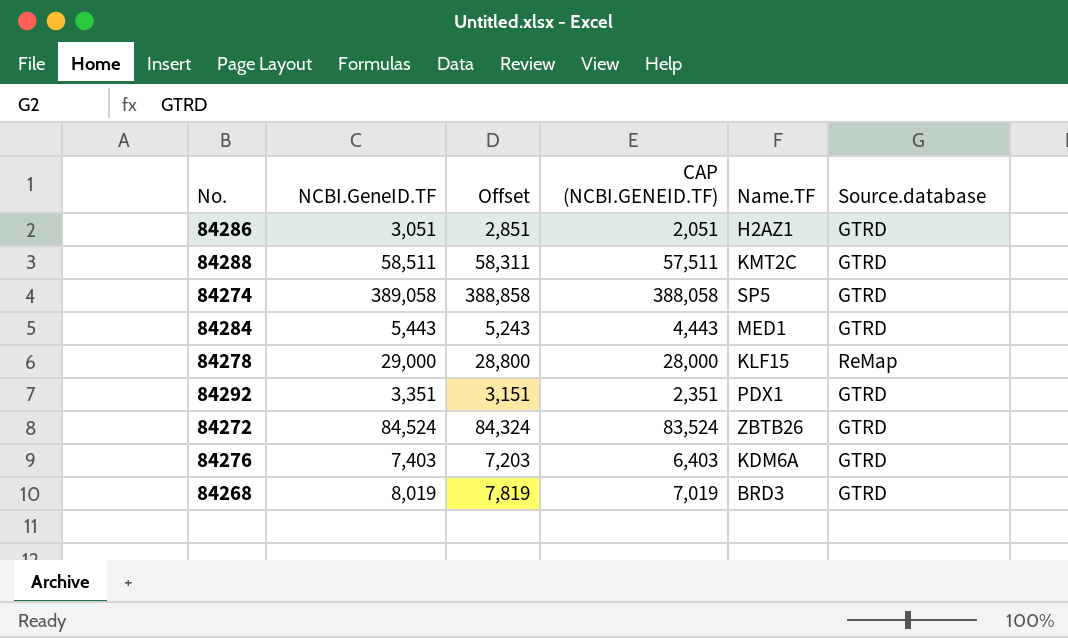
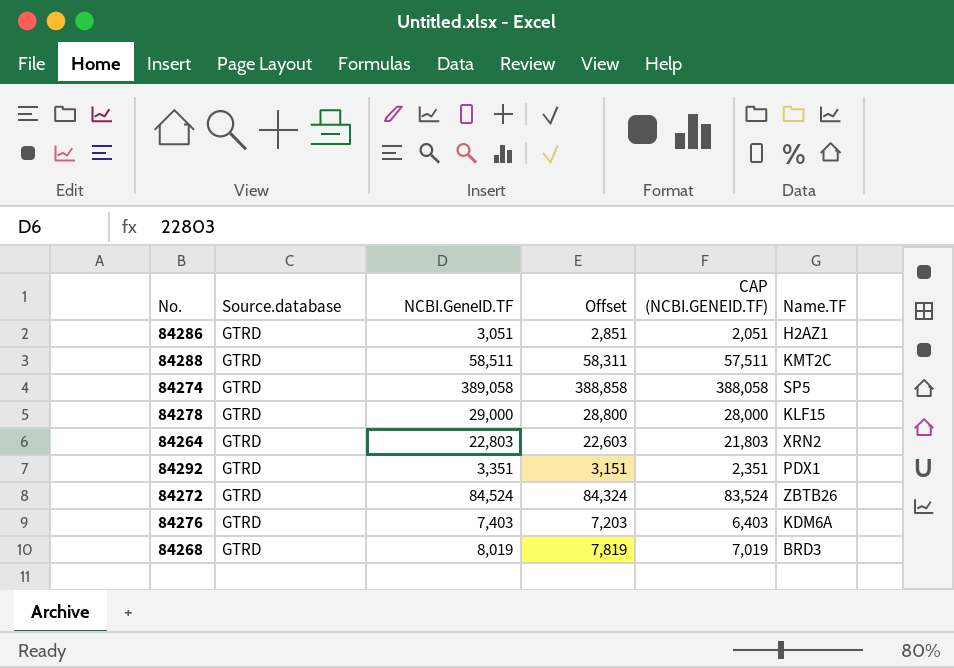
column Source.database | position: 6 -> 2
row 84284: 5,443 | 5,243 | 4,443 | MED1 | GTRD -> none
84278 | Source.database: ReMap -> GTRD
row 84264: none -> GTRD | 22,803 | 22,603 | 21,803 | XRN2

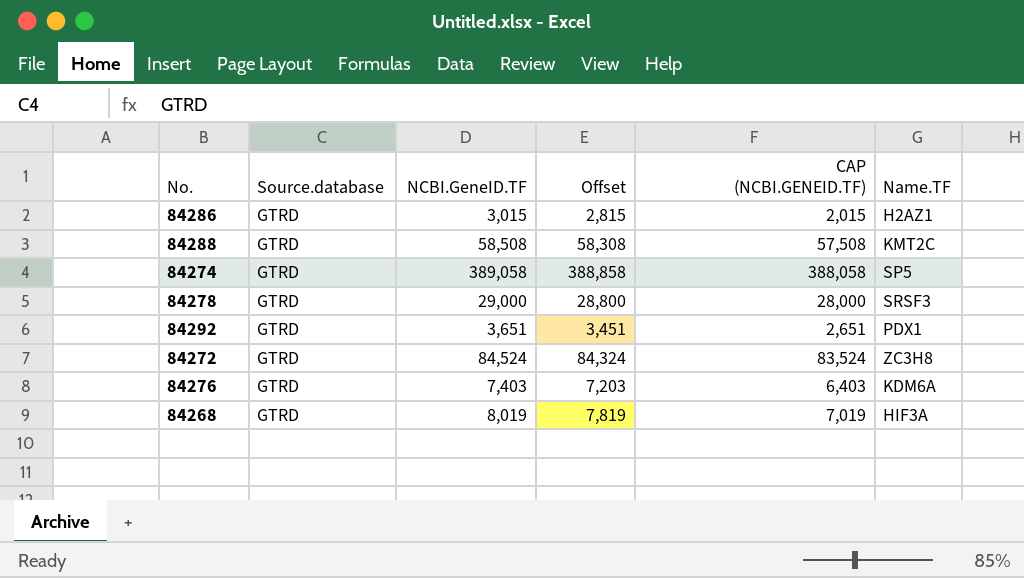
row 84264: GTRD | 22,803 | 22,603 | 21,803 | XRN2 -> none
84286 | NCBI.GeneID.TF: 3,051 -> 3,015
84286 | Offset: 2,851 -> 2,815
84286 | CAP (NCBI.GENEID.TF): 2,051 -> 2,015
84288 | NCBI.GeneID.TF: 58,511 -> 58,508
84288 | Offset: 58,311 -> 58,308
84288 | CAP (NCBI.GENEID.TF): 57,511 -> 57,508
84278 | Name.TF: KLF15 -> SRSF3
84292 | NCBI.GeneID.TF: 3,351 -> 3,651
84292 | Offset: 3,151 -> 3,451
84292 | CAP (NCBI.GENEID.TF): 2,351 -> 2,651
84272 | Name.TF: ZBTB26 -> ZC3H8
84268 | Name.TF: BRD3 -> HIF3A

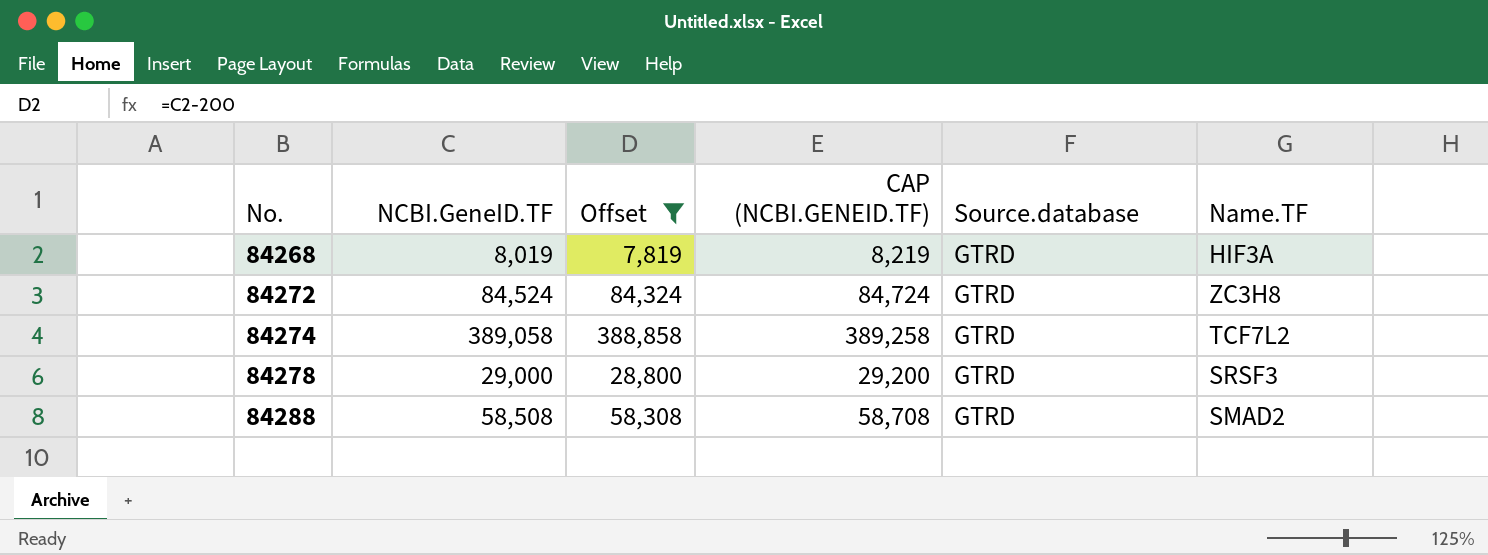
filter: none -> Offset >= 7,819
row order: none -> No. ascending
column CAP (NCBI.GENEID.TF) | formula: [NCBI.GeneID.TF] - 1000 -> [NCBI.GeneID.TF] + 200
column Source.database | position: 2 -> 5
84274 | Name.TF: SP5 -> TCF7L2
84288 | Name.TF: KMT2C -> SMAD2

